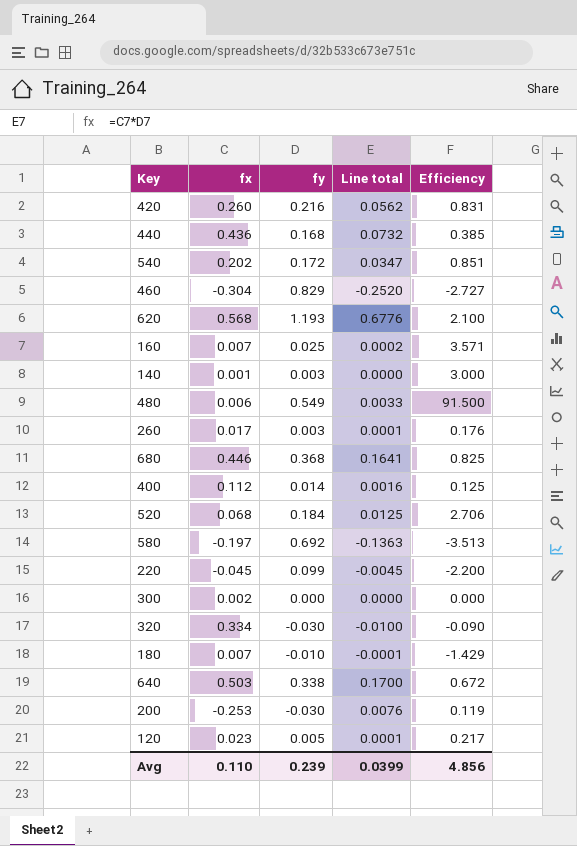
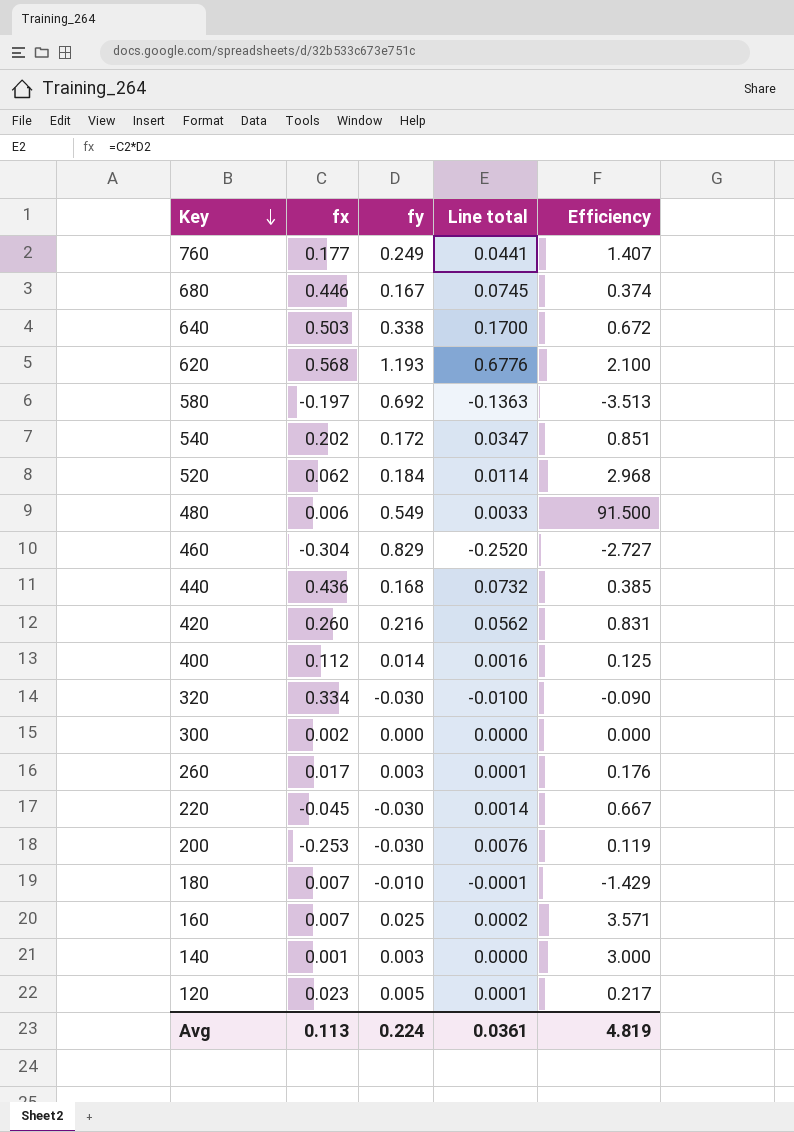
row order: none -> Key descending
row 760: none -> 0.177 | 0.249 | 0.0441 | 1.407
680 | fy: 0.368 -> 0.167
680 | Line total: 0.1641 -> 0.0745
680 | Efficiency: 0.825 -> 0.374
520 | fx: 0.068 -> 0.062
520 | Line total: 0.0125 -> 0.0114
520 | Efficiency: 2.706 -> 2.968
220 | fy: 0.099 -> -0.030
220 | Line total: -0.0045 -> 0.0014
220 | Efficiency: -2.200 -> 0.667
Avg | fx: 0.110 -> 0.113
Avg | fy: 0.239 -> 0.224
Avg | Line total: 0.0399 -> 0.0361
Avg | Efficiency: 4.856 -> 4.819

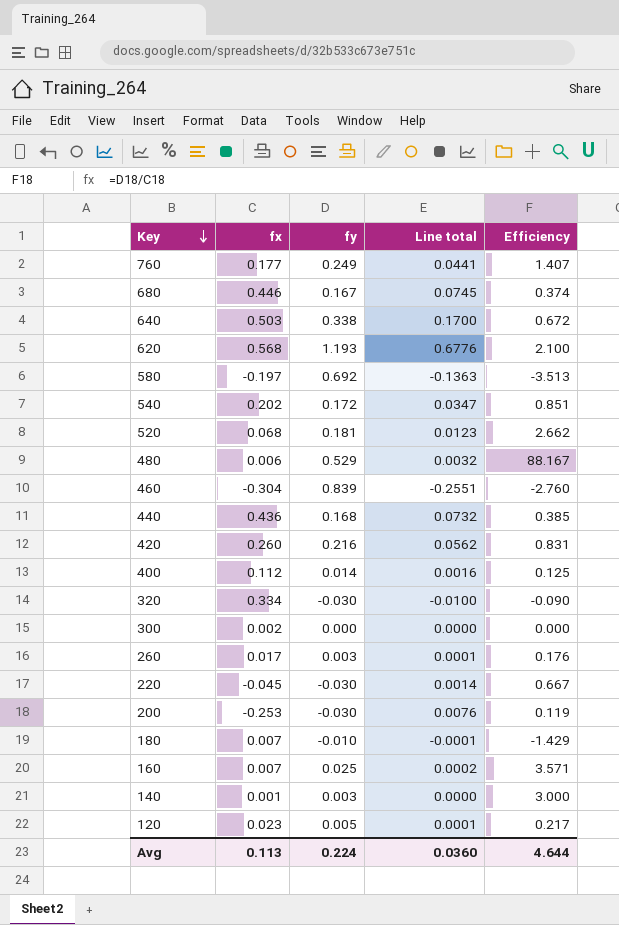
520 | fx: 0.062 -> 0.068
520 | fy: 0.184 -> 0.181
520 | Line total: 0.0114 -> 0.0123
520 | Efficiency: 2.968 -> 2.662
480 | fy: 0.549 -> 0.529
480 | Line total: 0.0033 -> 0.0032
480 | Efficiency: 91.500 -> 88.167
460 | fy: 0.829 -> 0.839
460 | Line total: -0.2520 -> -0.2551
460 | Efficiency: -2.727 -> -2.760
Avg | Line total: 0.0361 -> 0.0360
Avg | Efficiency: 4.819 -> 4.644

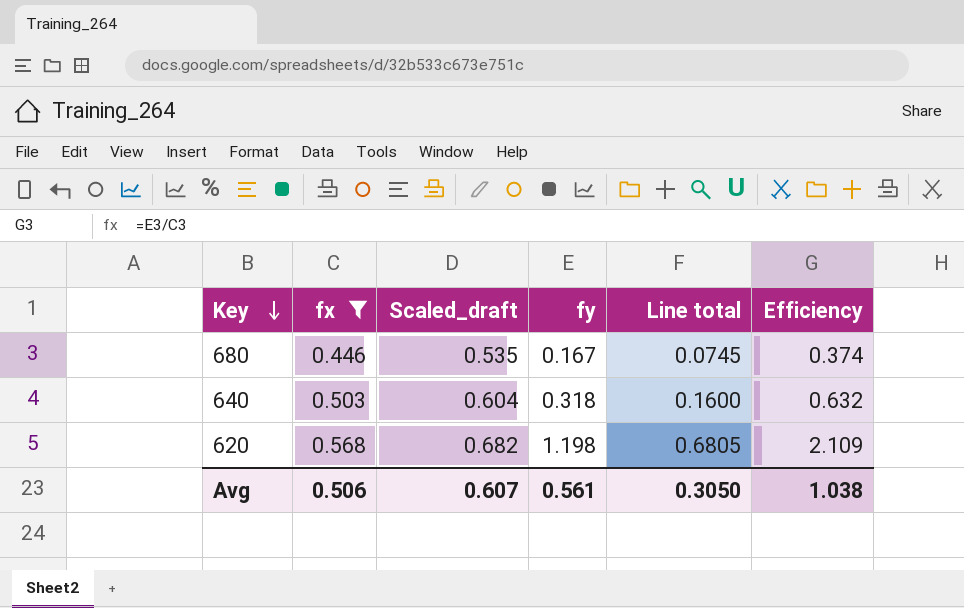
filter: none -> fx >= 0.446
column Scaled_draft | formula: none -> [fx] * 1.2
640 | fy: 0.338 -> 0.318
640 | Line total: 0.1700 -> 0.1600
640 | Efficiency: 0.672 -> 0.632
620 | fy: 1.193 -> 1.198
620 | Line total: 0.6776 -> 0.6805
620 | Efficiency: 2.100 -> 2.109
Avg | fx: 0.113 -> 0.506
Avg | fy: 0.224 -> 0.561
Avg | Line total: 0.0360 -> 0.3050
Avg | Efficiency: 4.644 -> 1.038

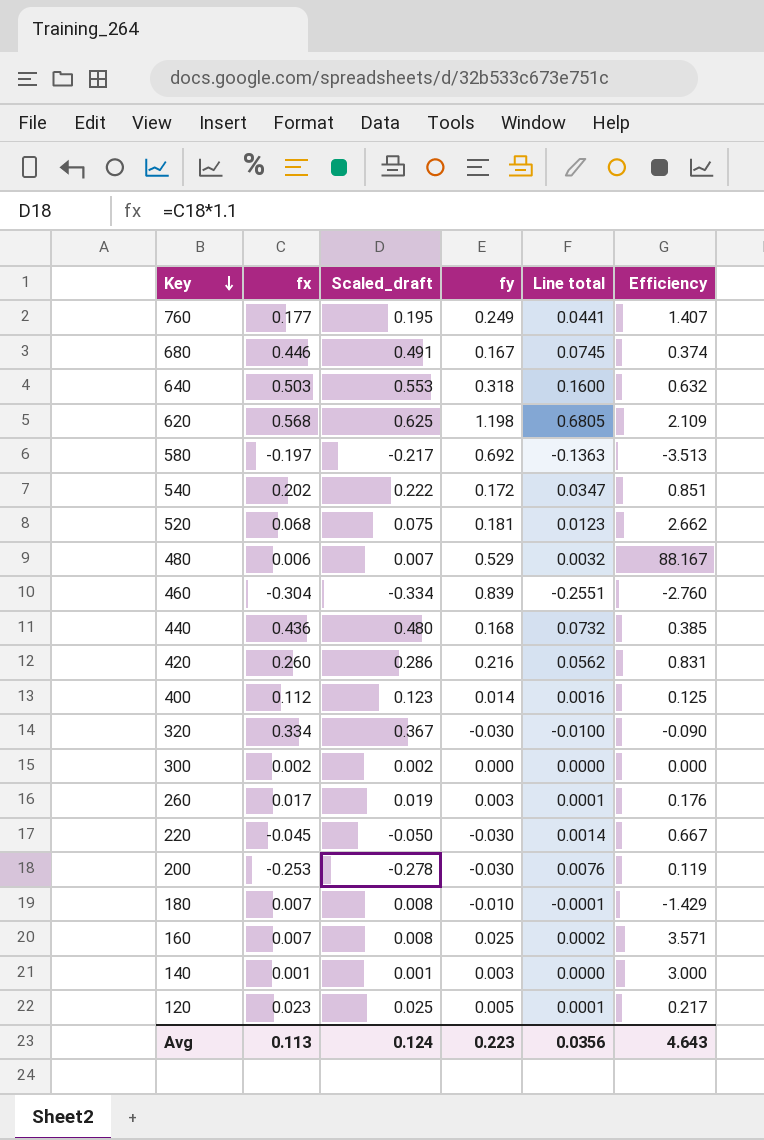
filter: fx >= 0.446 -> none
column Scaled_draft | formula: [fx] * 1.2 -> [fx] * 1.1
Avg | fx: 0.506 -> 0.113
Avg | Scaled_draft: 0.607 -> 0.124
Avg | fy: 0.561 -> 0.223
Avg | Line total: 0.3050 -> 0.0356
Avg | Efficiency: 1.038 -> 4.643

